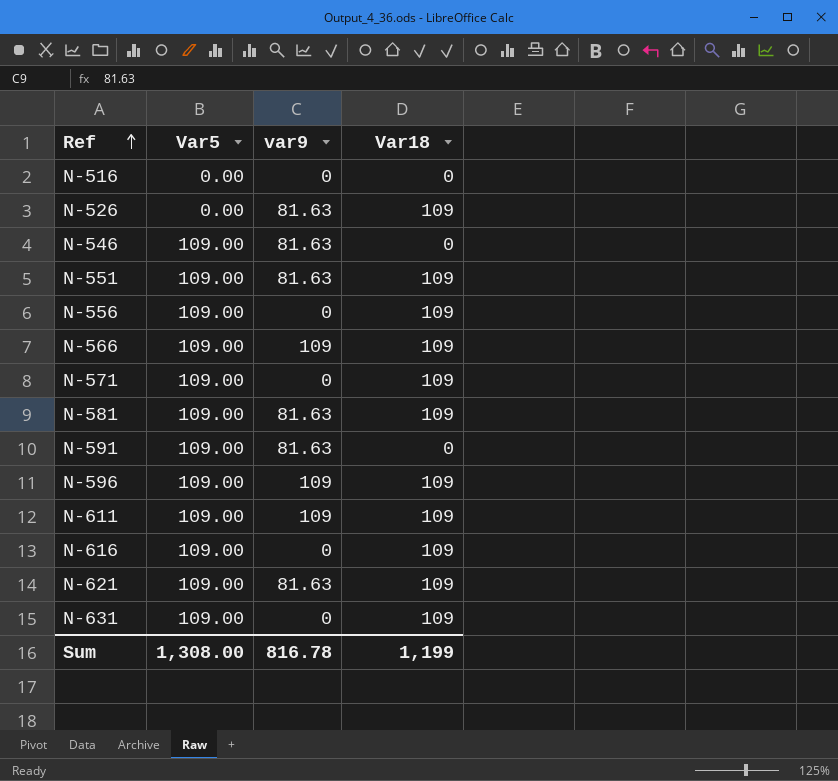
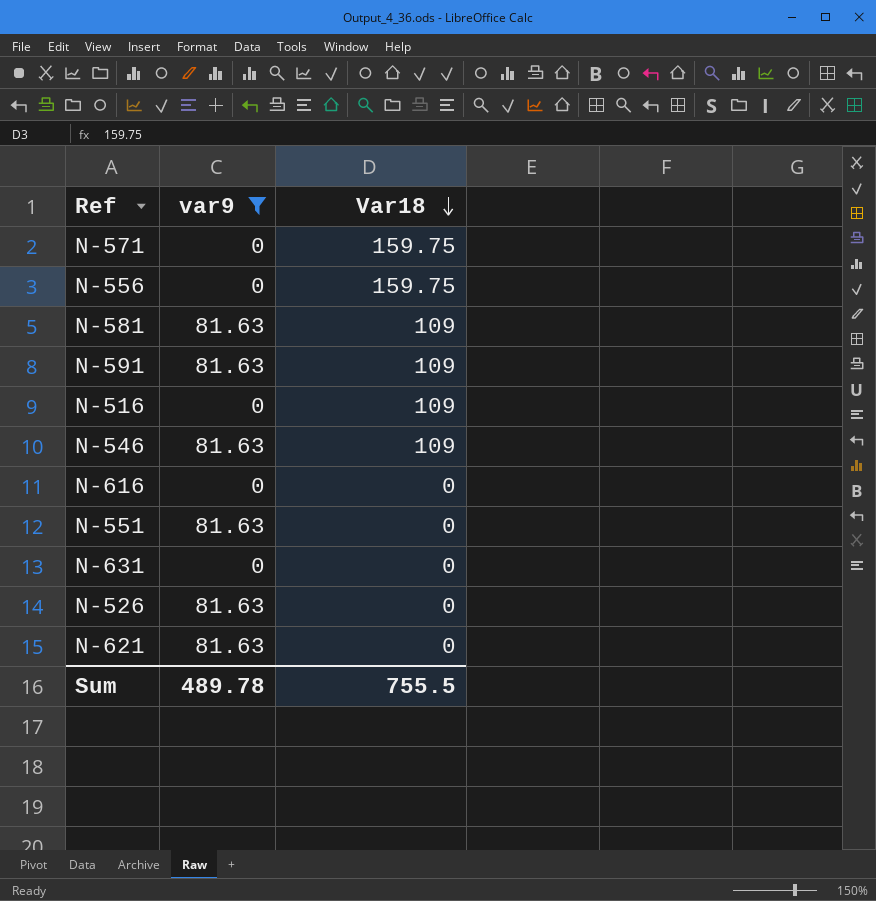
filter: none -> var9 != 109
row order: Ref ascending -> Var18 descending
column Var5 | position: 2 -> none
N-571 | Var18: 109 -> 159.75
N-556 | Var18: 109 -> 159.75
N-591 | Var18: 0 -> 109
N-516 | Var18: 0 -> 109
N-546 | Var18: 0 -> 109
N-616 | Var18: 109 -> 0
N-551 | Var18: 109 -> 0
N-631 | Var18: 109 -> 0
N-526 | Var18: 109 -> 0
N-621 | Var18: 109 -> 0
Sum | var9: 816.78 -> 489.78
Sum | Var18: 1,199 -> 755.5

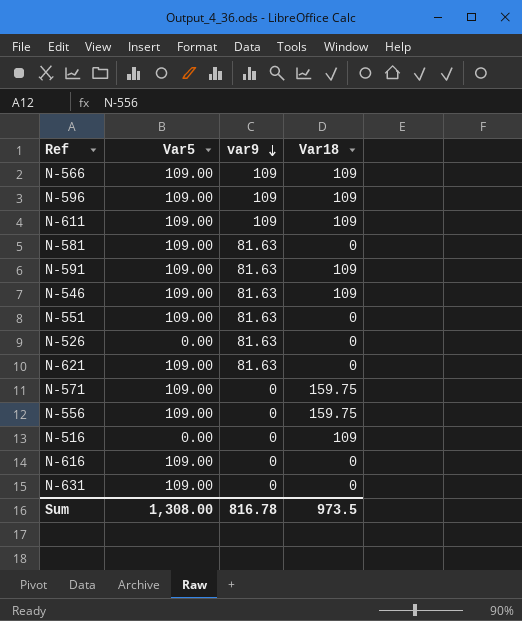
filter: var9 != 109 -> none
row order: Var18 descending -> var9 descending
column Var5 | position: none -> 2
N-581 | Var18: 109 -> 0
Sum | var9: 489.78 -> 816.78
Sum | Var18: 755.5 -> 973.5

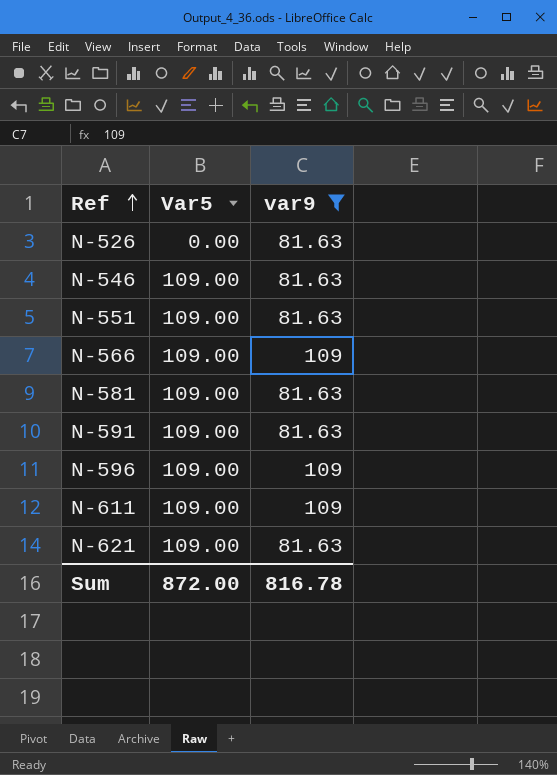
filter: none -> var9 != 0
row order: var9 descending -> Ref ascending
column Var18 | position: 4 -> none
Sum | Var5: 1,308.00 -> 872.00

